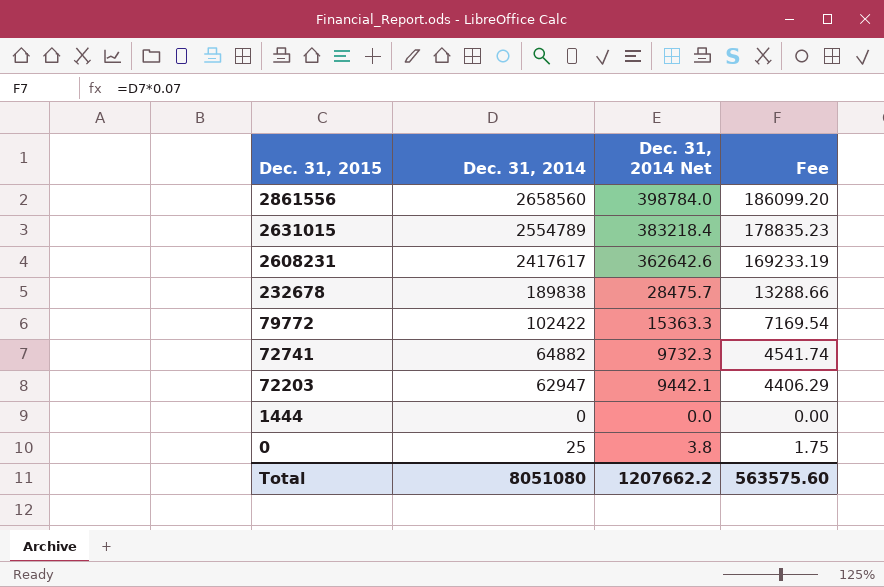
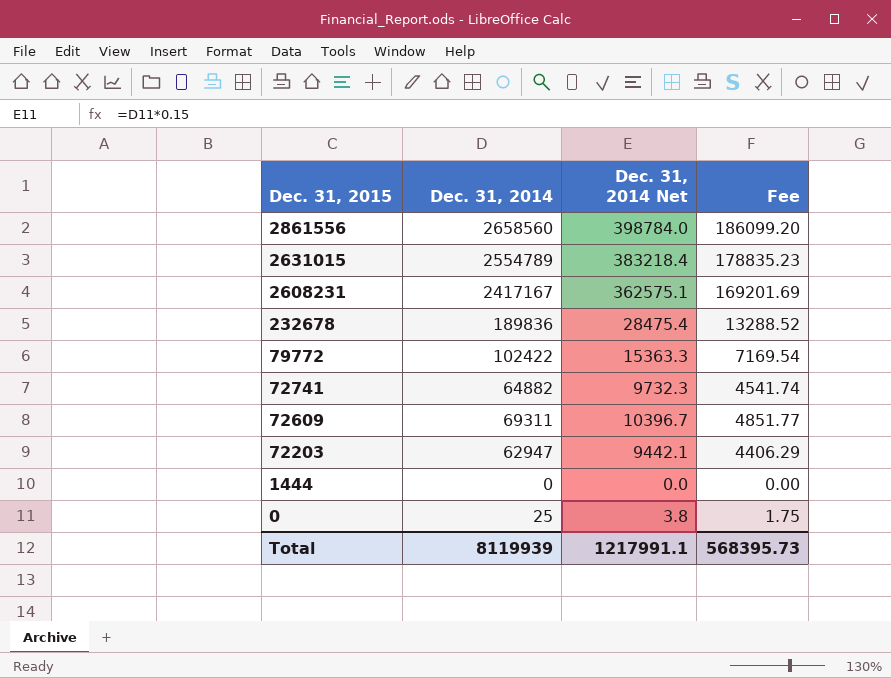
2608231 | Dec. 31, 2014: 2417617 -> 2417167
2608231 | Dec. 31, 2014 Net: 362642.6 -> 362575.1
2608231 | Fee: 169233.19 -> 169201.69
232678 | Dec. 31, 2014: 189838 -> 189836
232678 | Dec. 31, 2014 Net: 28475.7 -> 28475.4
232678 | Fee: 13288.66 -> 13288.52
row 72609: none -> 69311 | 10396.7 | 4851.77
Total | Dec. 31, 2014: 8051080 -> 8119939
Total | Dec. 31, 2014 Net: 1207662.2 -> 1217991.1
Total | Fee: 563575.60 -> 568395.73

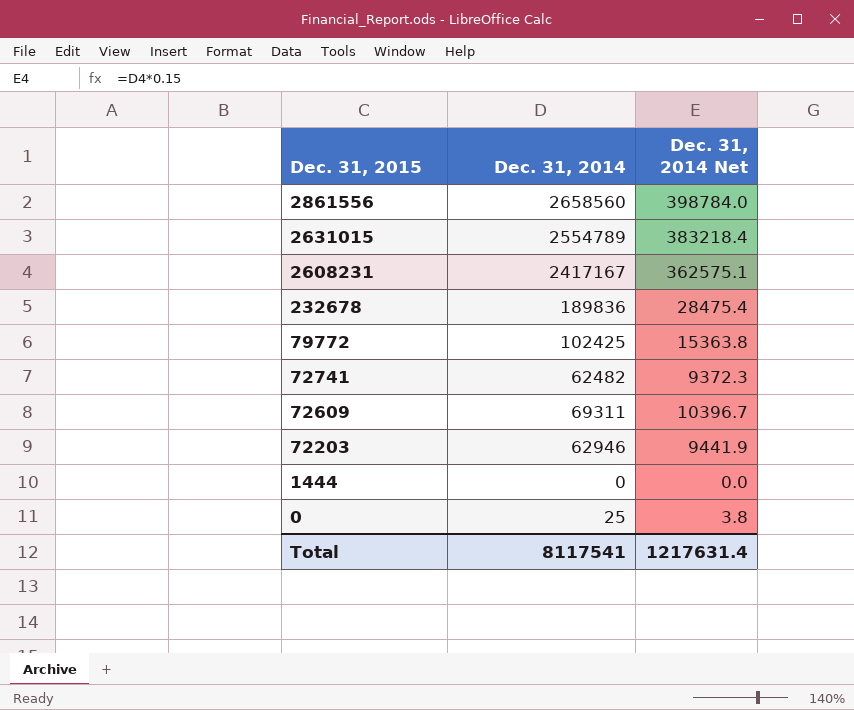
column Fee | formula: [Dec. 31, 2014] * 0.07 -> none
79772 | Dec. 31, 2014: 102422 -> 102425
79772 | Dec. 31, 2014 Net: 15363.3 -> 15363.8
72741 | Dec. 31, 2014: 64882 -> 62482
72741 | Dec. 31, 2014 Net: 9732.3 -> 9372.3
72203 | Dec. 31, 2014: 62947 -> 62946
72203 | Dec. 31, 2014 Net: 9442.1 -> 9441.9
Total | Dec. 31, 2014: 8119939 -> 8117541
Total | Dec. 31, 2014 Net: 1217991.1 -> 1217631.4

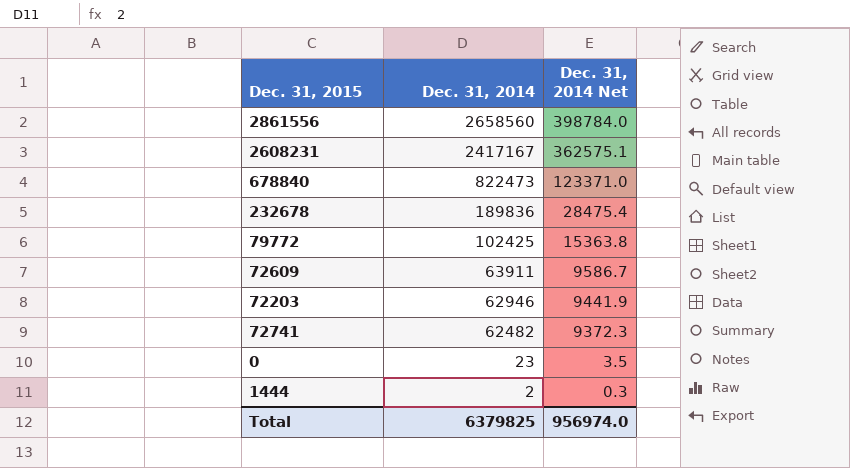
row order: Dec. 31, 2015 descending -> Dec. 31, 2014 descending
row 2631015: 2554789 | 383218.4 -> none
row 678840: none -> 822473 | 123371.0
72609 | Dec. 31, 2014: 69311 -> 63911
72609 | Dec. 31, 2014 Net: 10396.7 -> 9586.7
0 | Dec. 31, 2014: 25 -> 23
0 | Dec. 31, 2014 Net: 3.8 -> 3.5
1444 | Dec. 31, 2014: 0 -> 2
1444 | Dec. 31, 2014 Net: 0.0 -> 0.3
Total | Dec. 31, 2014: 8117541 -> 6379825
Total | Dec. 31, 2014 Net: 1217631.4 -> 956974.0

